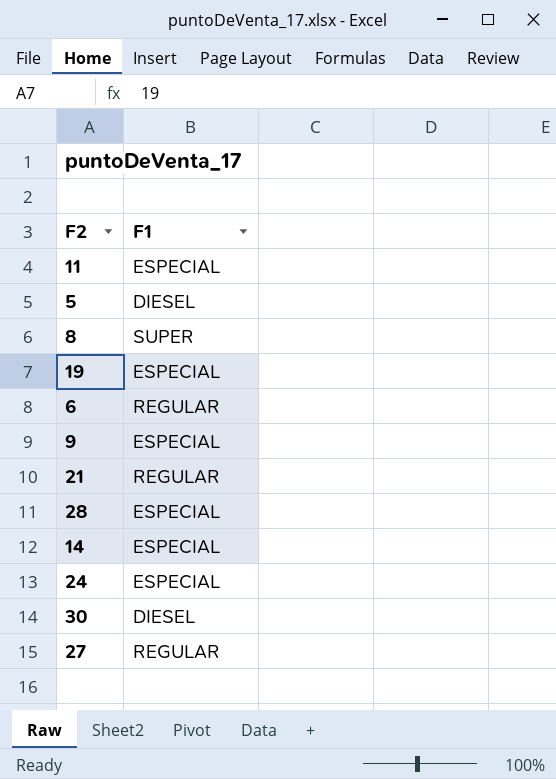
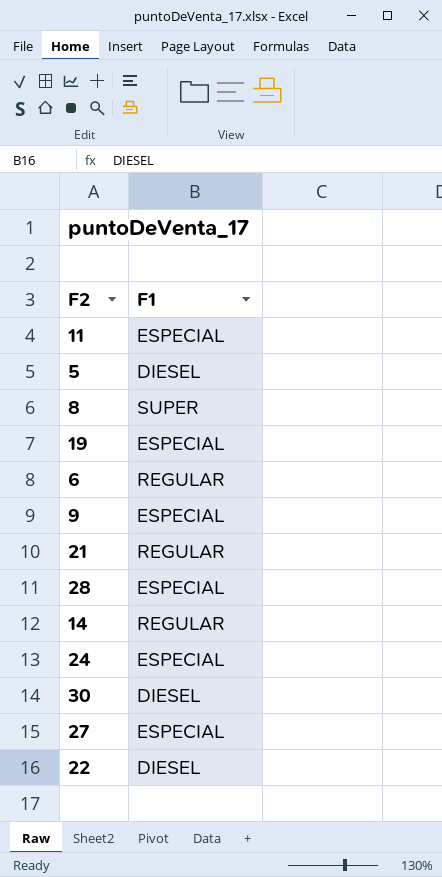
14 | F1: ESPECIAL -> REGULAR
27 | F1: REGULAR -> ESPECIAL
row 22: none -> DIESEL

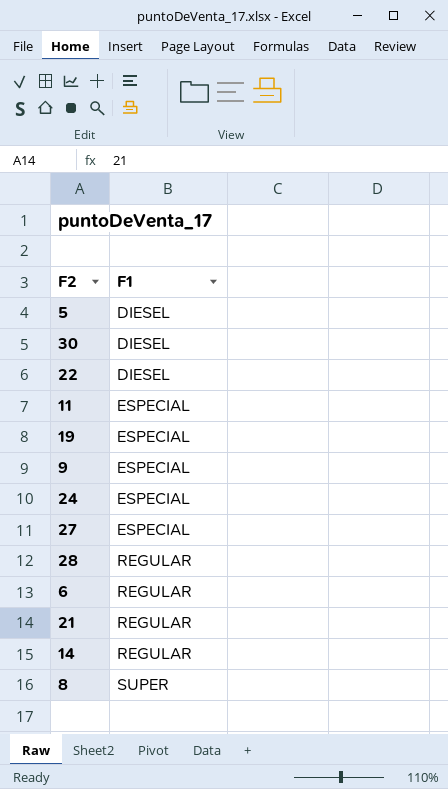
row order: none -> F1 ascending
28 | F1: ESPECIAL -> REGULAR

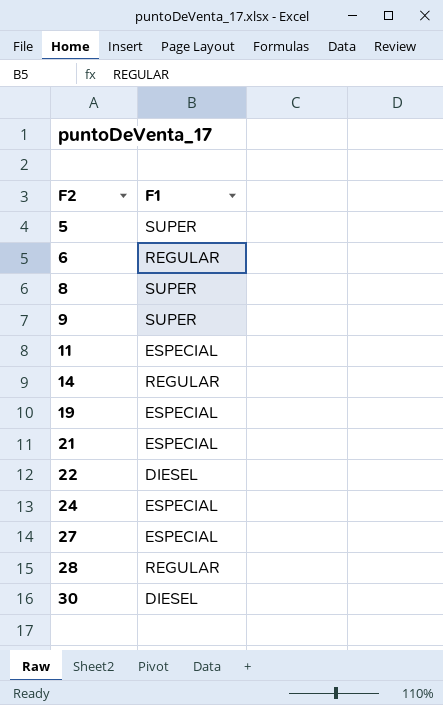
row order: F1 ascending -> F2 ascending
5 | F1: DIESEL -> SUPER
9 | F1: ESPECIAL -> SUPER
21 | F1: REGULAR -> ESPECIAL

